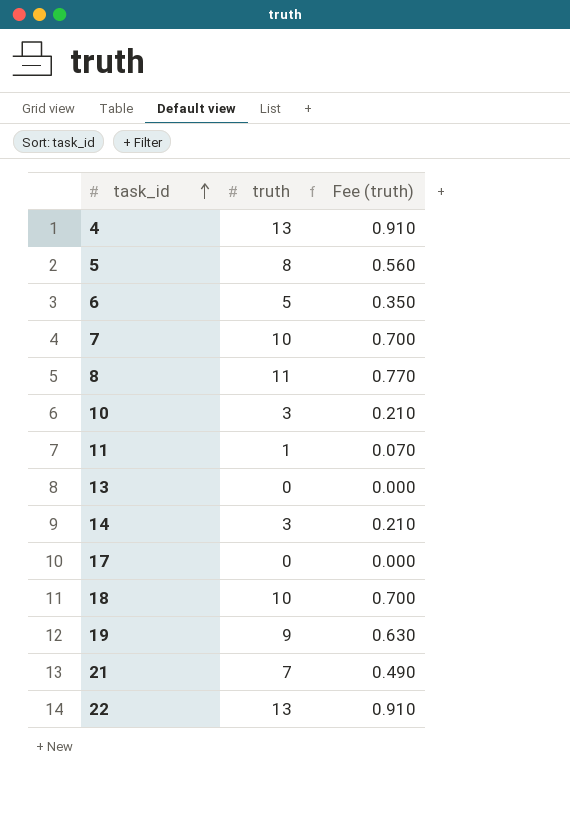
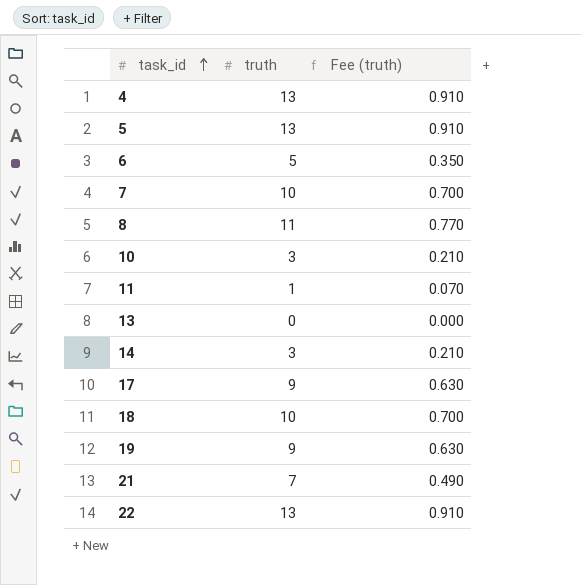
5 | truth: 8 -> 13
5 | Fee (truth): 0.560 -> 0.910
17 | truth: 0 -> 9
17 | Fee (truth): 0.000 -> 0.630

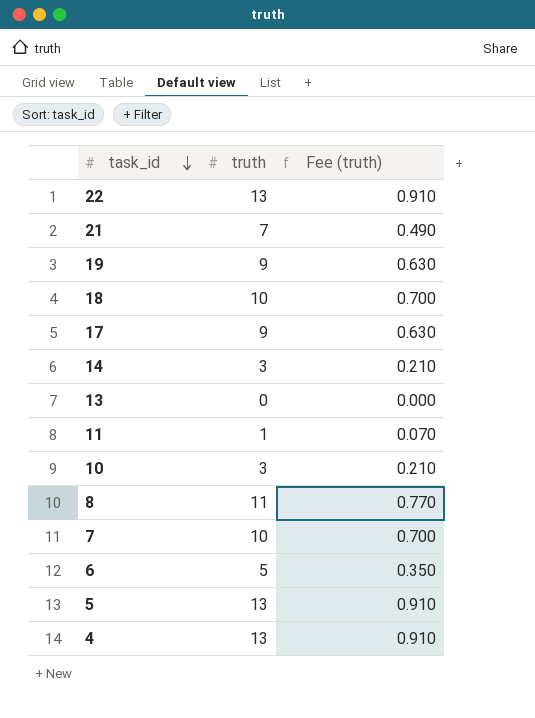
row order: task_id ascending -> task_id descending

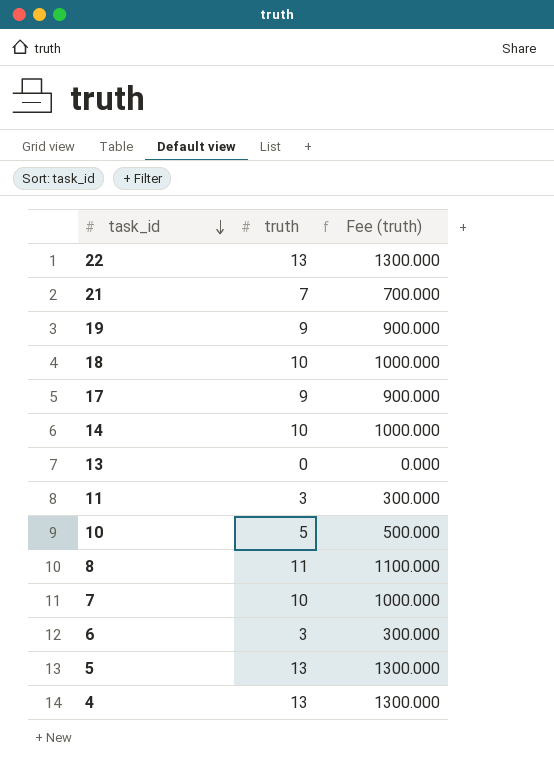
column Fee (truth) | formula: [truth] * 0.07 -> [truth] * 100
14 | truth: 3 -> 10
11 | truth: 1 -> 3
10 | truth: 3 -> 5
6 | truth: 5 -> 3

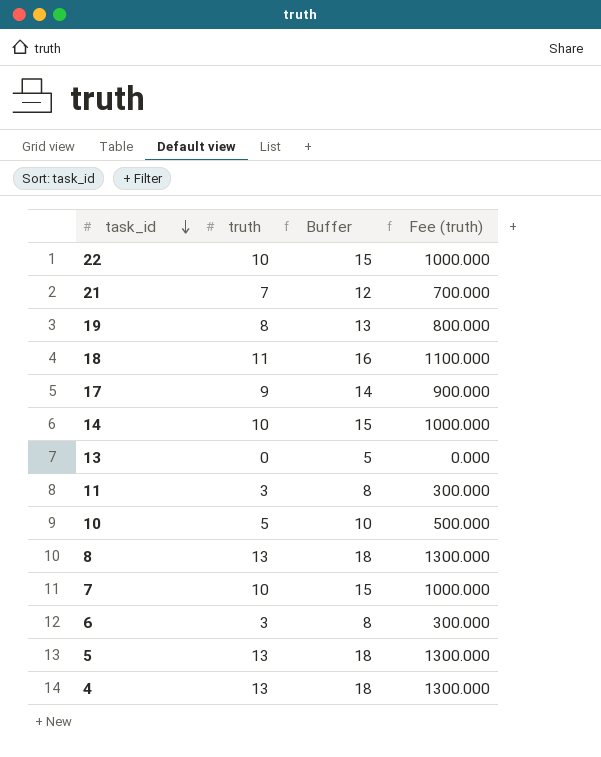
column Buffer | formula: none -> [truth] + 5
22 | truth: 13 -> 10
22 | Fee (truth): 1300.000 -> 1000.000
19 | truth: 9 -> 8
19 | Fee (truth): 900.000 -> 800.000
18 | truth: 10 -> 11
18 | Fee (truth): 1000.000 -> 1100.000
8 | truth: 11 -> 13
8 | Fee (truth): 1100.000 -> 1300.000

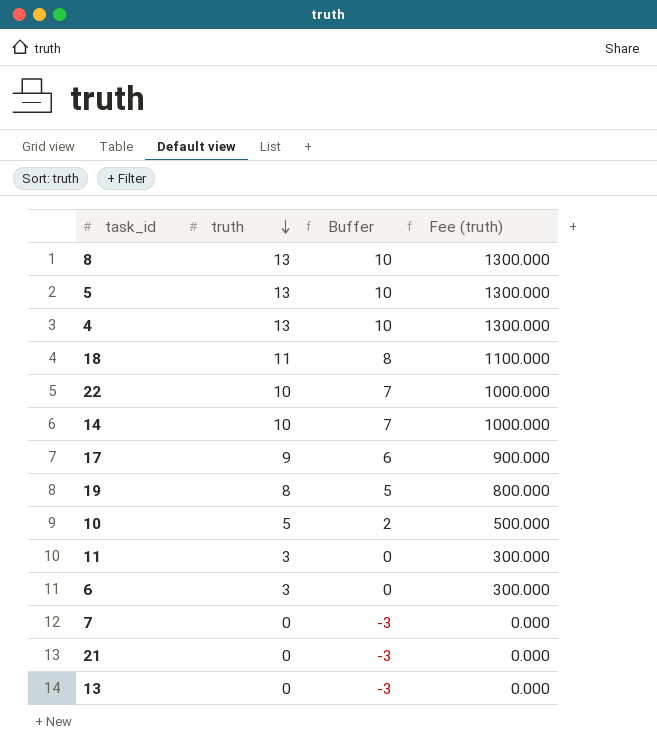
row order: task_id descending -> truth descending
column Buffer | formula: [truth] + 5 -> [truth] - 3
7 | truth: 10 -> 0
7 | Fee (truth): 1000.000 -> 0.000
21 | truth: 7 -> 0
21 | Fee (truth): 700.000 -> 0.000

